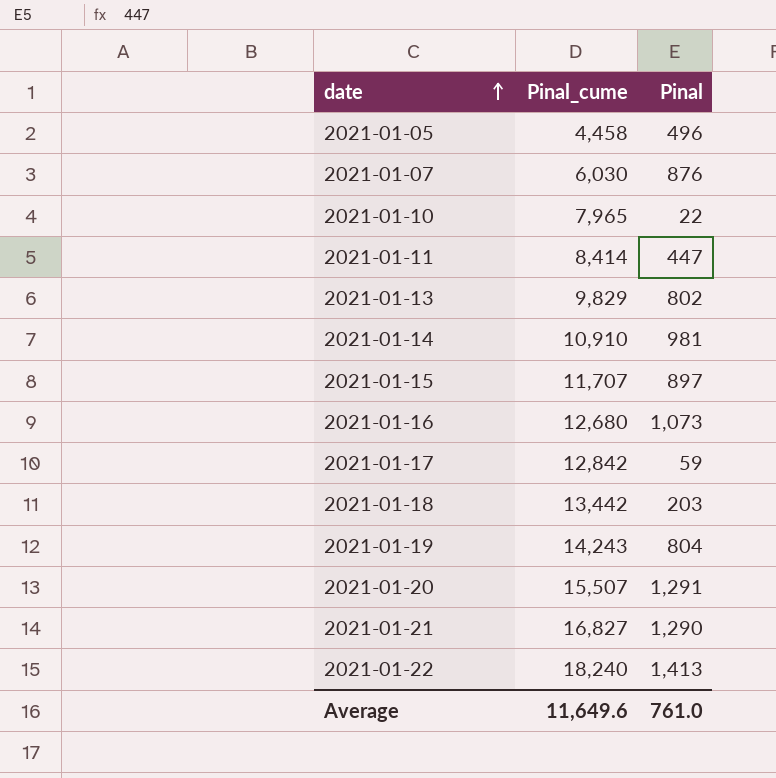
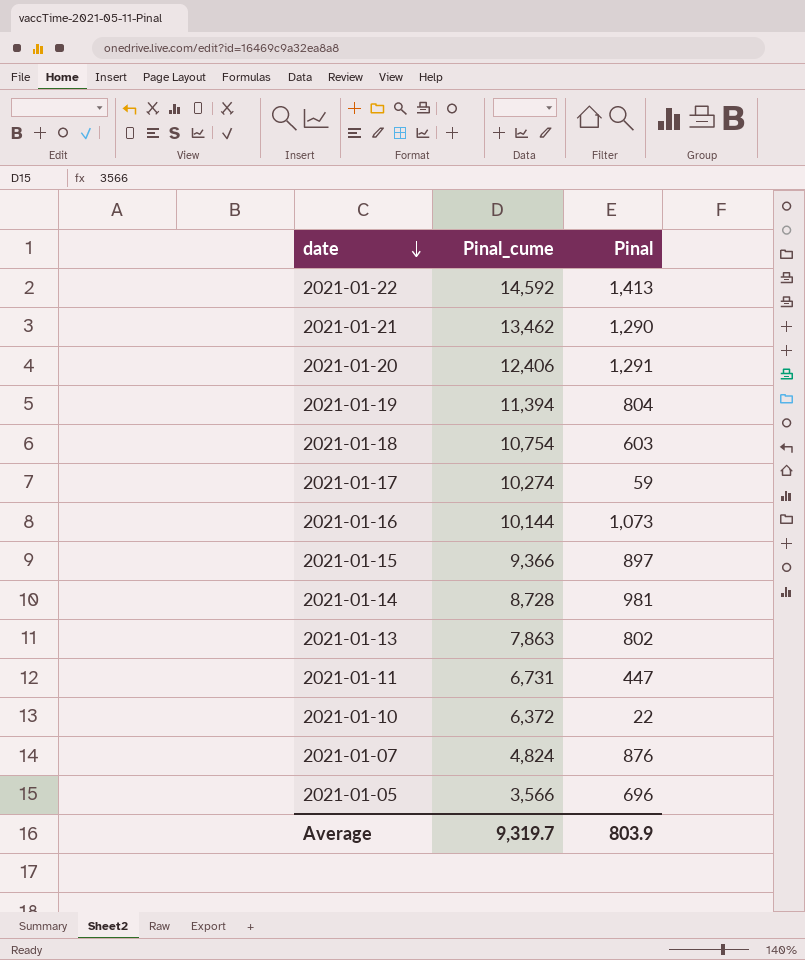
row order: date ascending -> date descending
2021-01-22 | Pinal_cume: 18,240 -> 14,592
2021-01-21 | Pinal_cume: 16,827 -> 13,462
2021-01-20 | Pinal_cume: 15,507 -> 12,406
2021-01-19 | Pinal_cume: 14,243 -> 11,394
2021-01-18 | Pinal_cume: 13,442 -> 10,754
2021-01-18 | Pinal: 203 -> 603
2021-01-17 | Pinal_cume: 12,842 -> 10,274
2021-01-16 | Pinal_cume: 12,680 -> 10,144
2021-01-15 | Pinal_cume: 11,707 -> 9,366
2021-01-14 | Pinal_cume: 10,910 -> 8,728
2021-01-13 | Pinal_cume: 9,829 -> 7,863
2021-01-11 | Pinal_cume: 8,414 -> 6,731
2021-01-10 | Pinal_cume: 7,965 -> 6,372
2021-01-07 | Pinal_cume: 6,030 -> 4,824
2021-01-05 | Pinal_cume: 4,458 -> 3,566
2021-01-05 | Pinal: 496 -> 696
Average | Pinal_cume: 11,649.6 -> 9,319.7
Average | Pinal: 761.0 -> 803.9

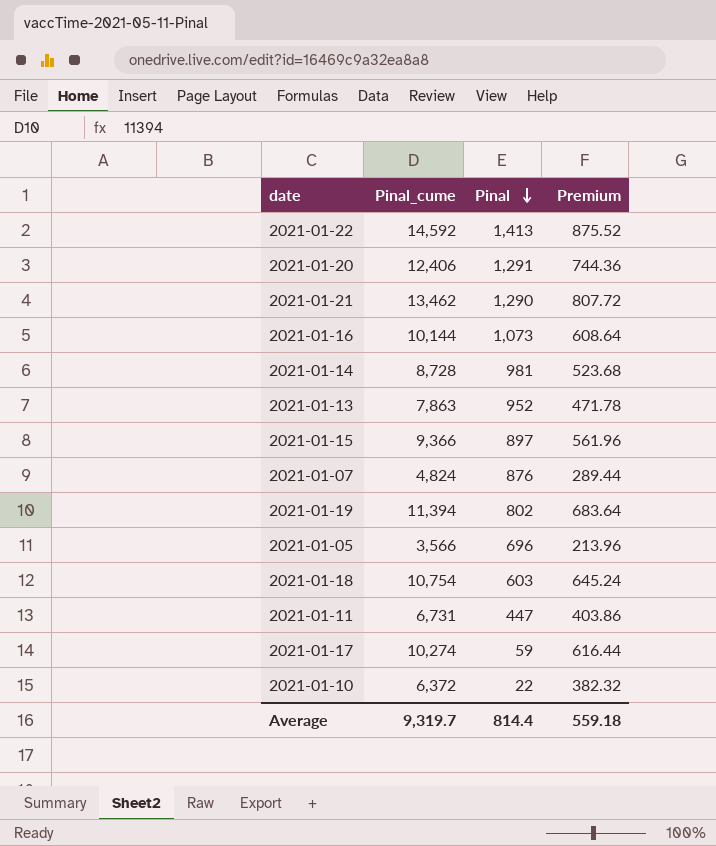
row order: date descending -> Pinal descending
column Premium | formula: none -> [Pinal_cume] * 0.06
2021-01-13 | Pinal: 802 -> 952
2021-01-19 | Pinal: 804 -> 802
Average | Pinal: 803.9 -> 814.4

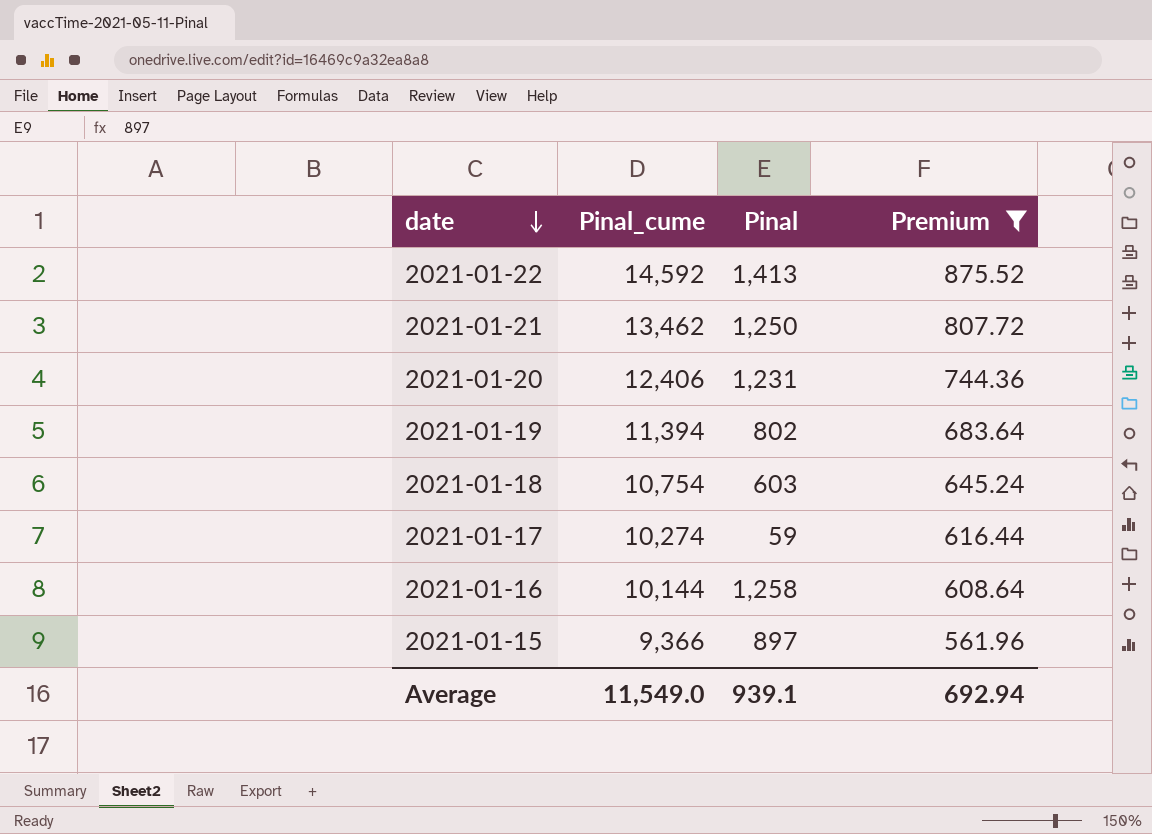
filter: none -> Premium >= 561.96
row order: Pinal descending -> date descending
2021-01-21 | Pinal: 1,290 -> 1,250
2021-01-20 | Pinal: 1,291 -> 1,231
2021-01-16 | Pinal: 1,073 -> 1,258
Average | Pinal_cume: 9,319.7 -> 11,549.0
Average | Pinal: 814.4 -> 939.1
Average | Premium: 559.18 -> 692.94

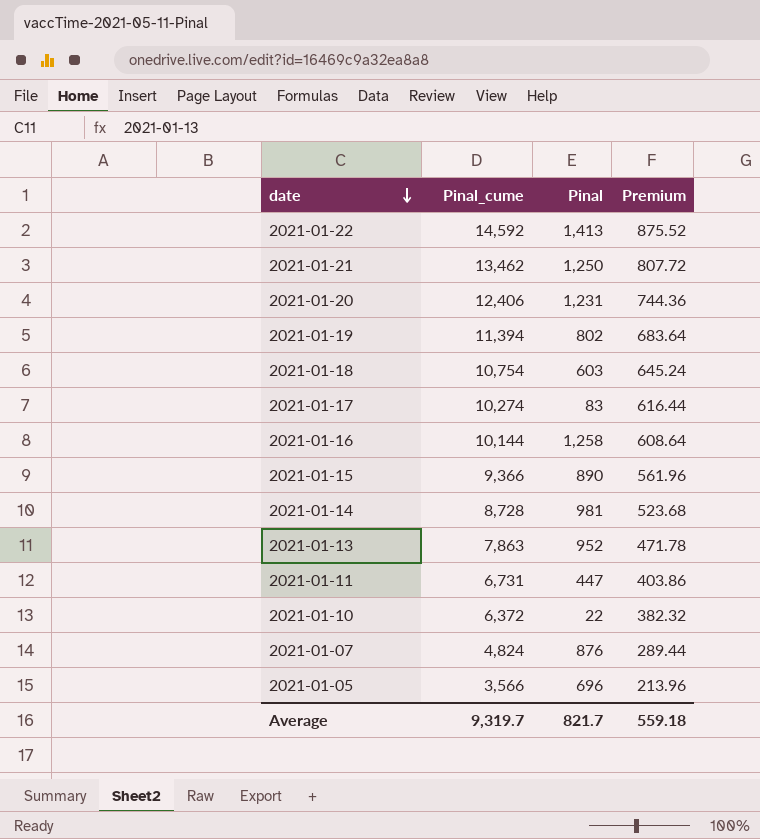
filter: Premium >= 561.96 -> none
2021-01-17 | Pinal: 59 -> 83
2021-01-15 | Pinal: 897 -> 890
Average | Pinal_cume: 11,549.0 -> 9,319.7
Average | Pinal: 939.1 -> 821.7
Average | Premium: 692.94 -> 559.18

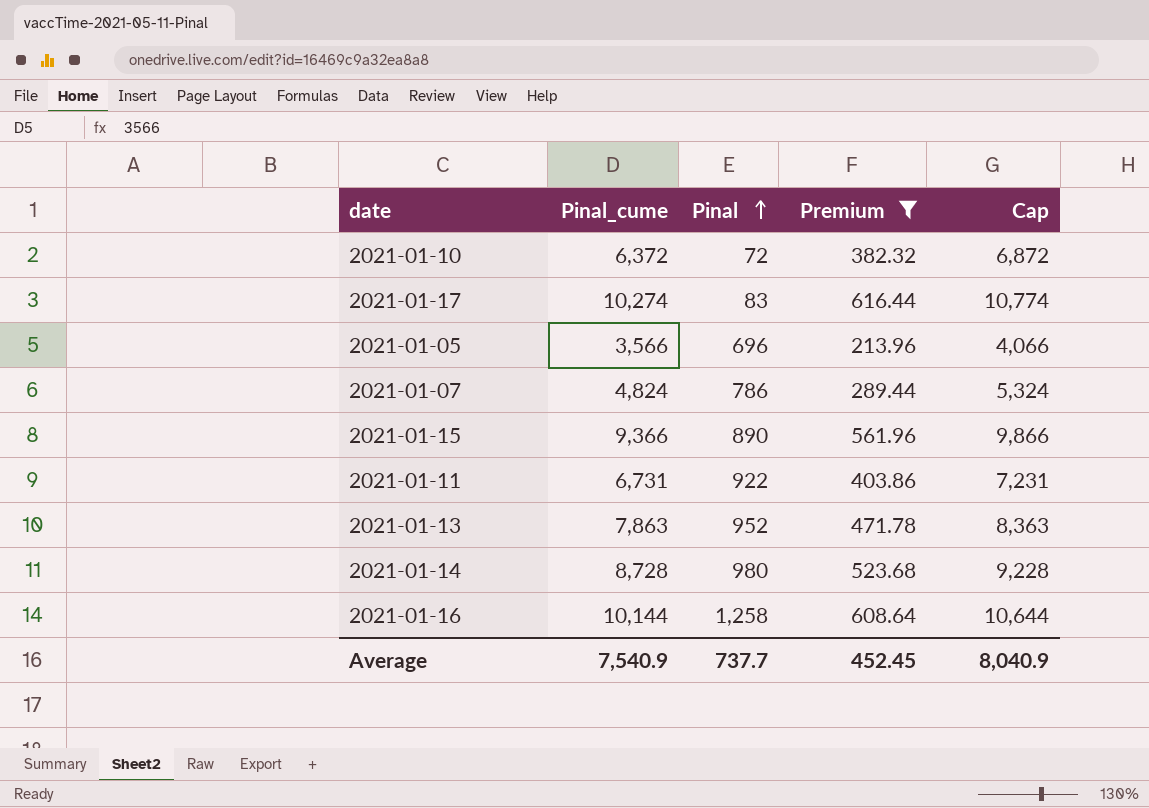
filter: none -> Premium <= 616.44
row order: date descending -> Pinal ascending
column Cap | formula: none -> [Pinal_cume] + 500
2021-01-10 | Pinal: 22 -> 72
2021-01-07 | Pinal: 876 -> 786
2021-01-11 | Pinal: 447 -> 922
2021-01-14 | Pinal: 981 -> 980
Average | Pinal_cume: 9,319.7 -> 7,540.9
Average | Pinal: 821.7 -> 737.7
Average | Premium: 559.18 -> 452.45

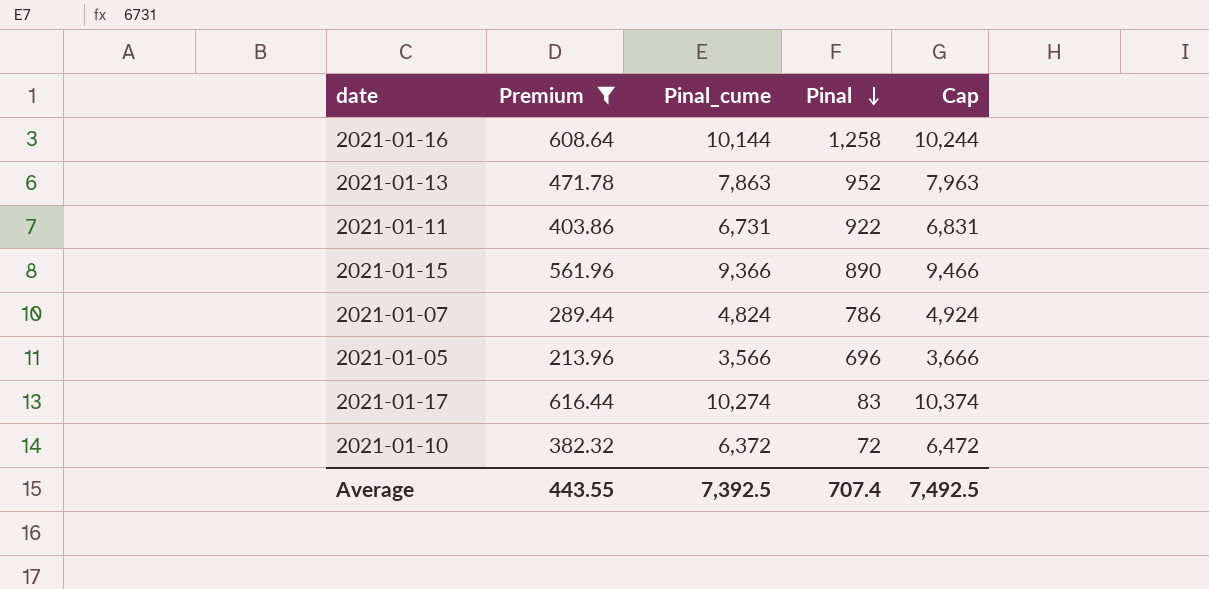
row order: Pinal ascending -> Pinal descending
column Premium | position: 4 -> 2
column Cap | formula: [Pinal_cume] + 500 -> [Pinal_cume] + 100
row 2021-01-14: 8,728 | 980 | 523.68 | 9,228 -> none
Average | Premium: 452.45 -> 443.55
Average | Pinal_cume: 7,540.9 -> 7,392.5
Average | Pinal: 737.7 -> 707.4
Average | Cap: 8,040.9 -> 7,492.5

